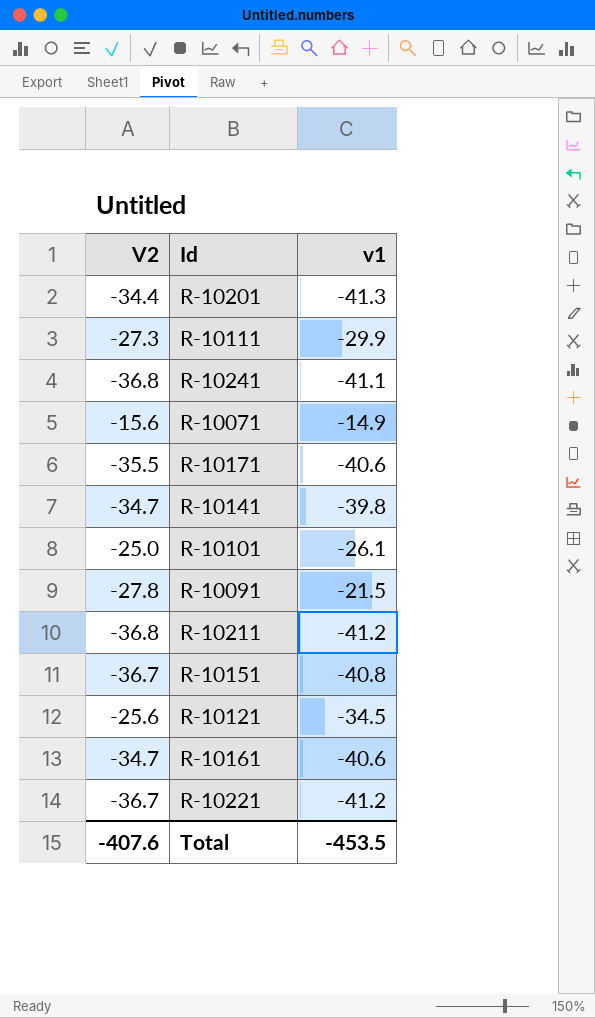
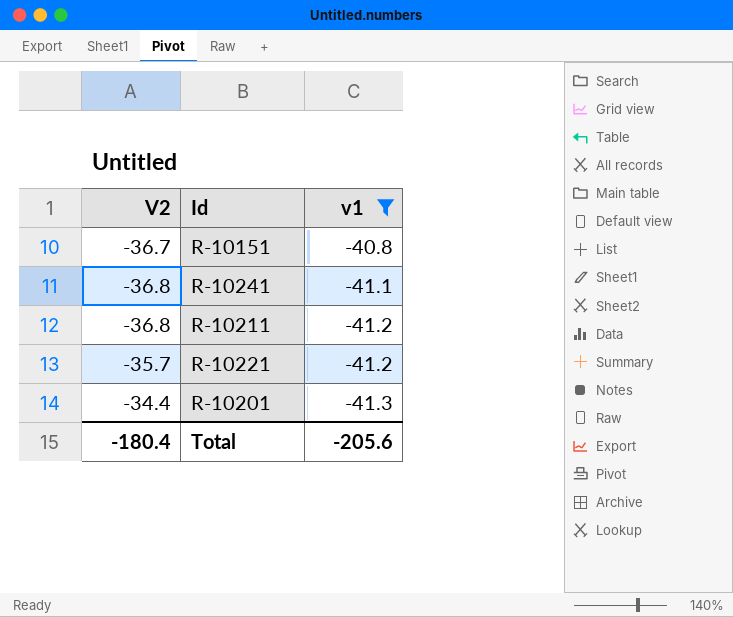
filter: none -> v1 <= -40.8
row order: none -> v1 descending
R-10221 | V2: -36.7 -> -35.7
Total | V2: -407.6 -> -180.4
Total | v1: -453.5 -> -205.6

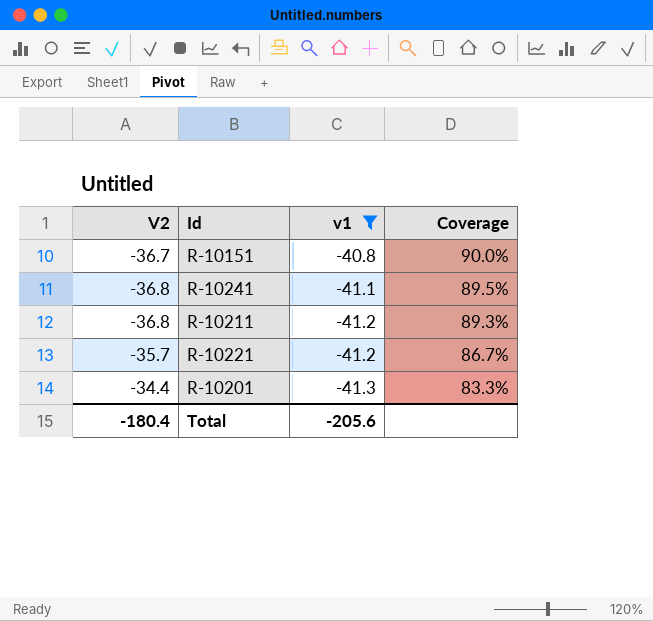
column Coverage | formula: none -> [V2] / [v1]

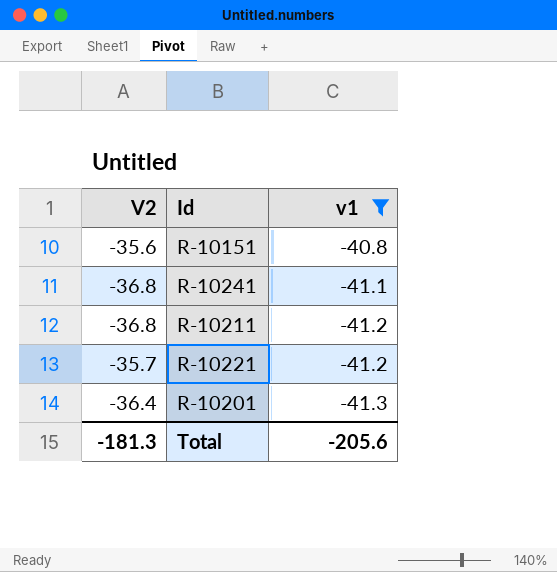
column Coverage | formula: [V2] / [v1] -> none
R-10151 | V2: -36.7 -> -35.6
R-10201 | V2: -34.4 -> -36.4
Total | V2: -180.4 -> -181.3

